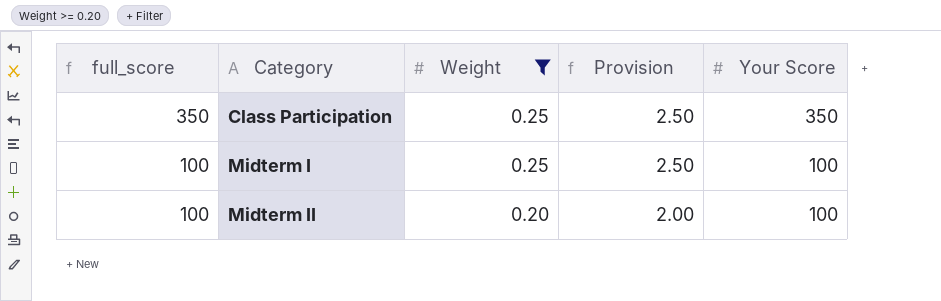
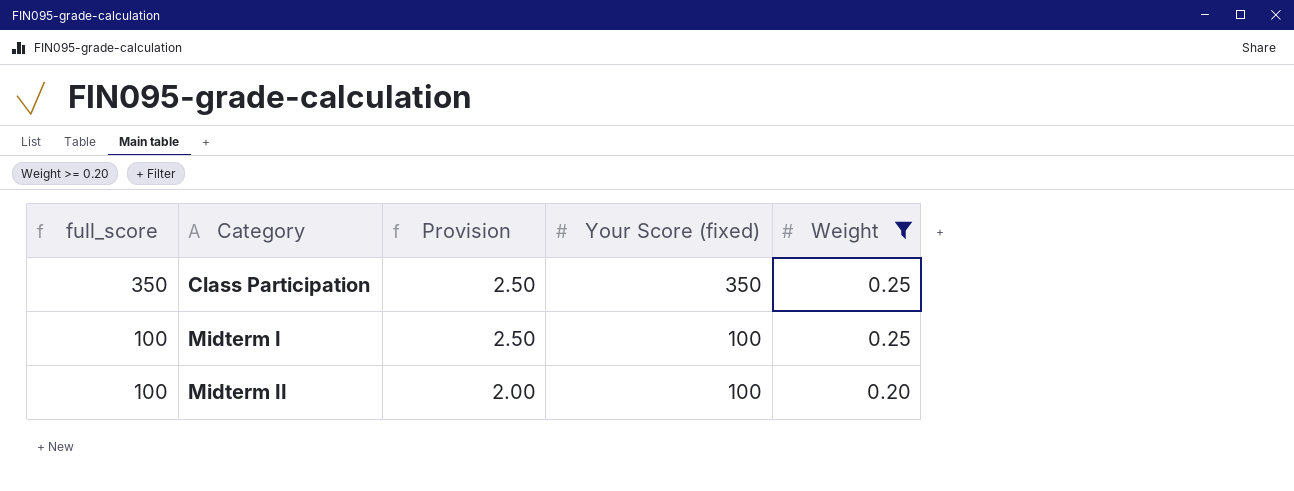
column name: Your Score -> Your Score (fixed)
column Weight | position: 3 -> 5

